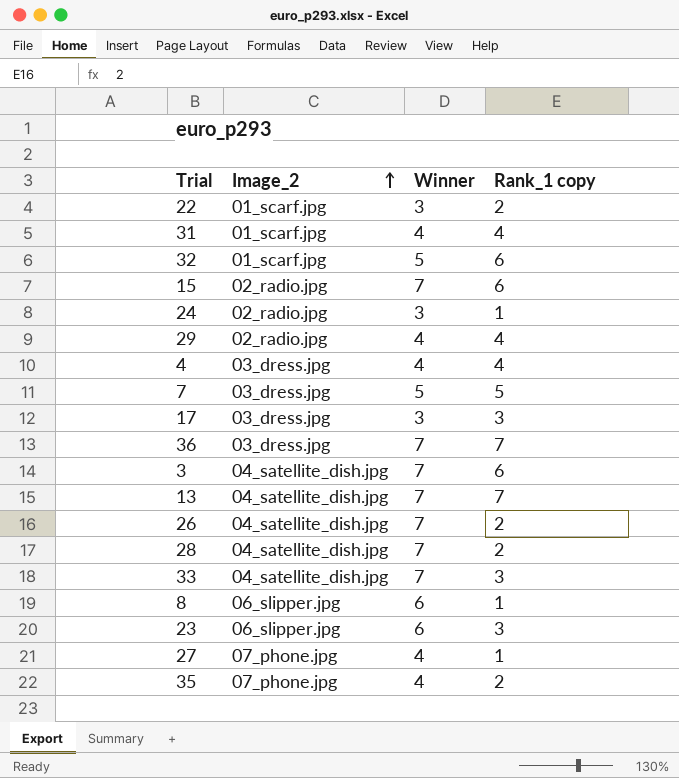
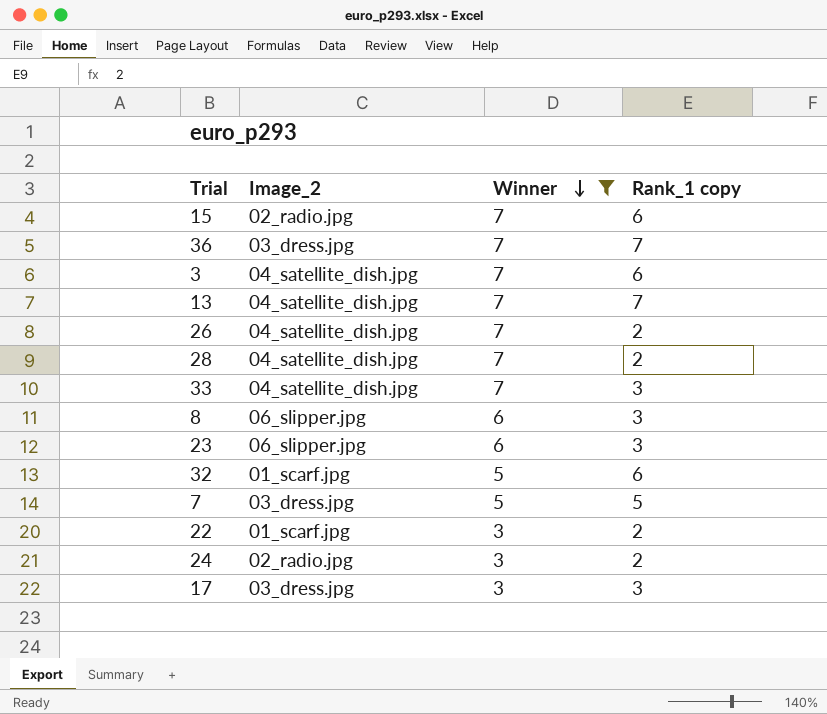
filter: none -> Winner != 4
row order: Image_2 ascending -> Winner descending
8 | Rank_1 copy: 1 -> 3
24 | Rank_1 copy: 1 -> 2

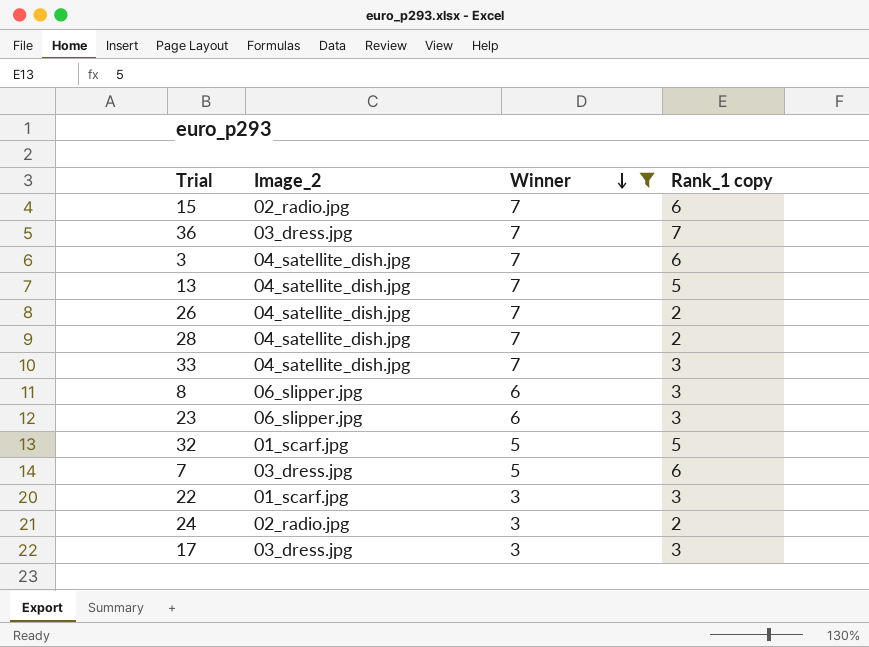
13 | Rank_1 copy: 7 -> 5
32 | Rank_1 copy: 6 -> 5
7 | Rank_1 copy: 5 -> 6
22 | Rank_1 copy: 2 -> 3

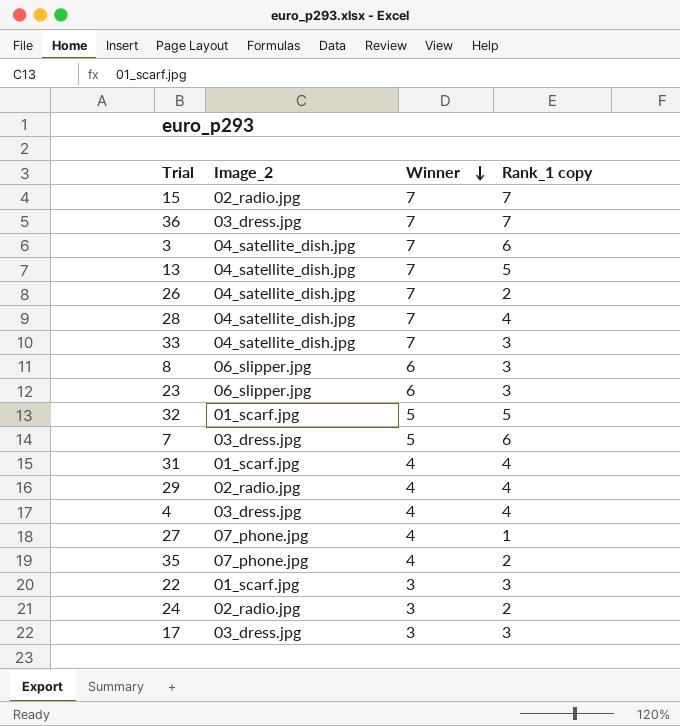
filter: Winner != 4 -> none
15 | Rank_1 copy: 6 -> 7
28 | Rank_1 copy: 2 -> 4

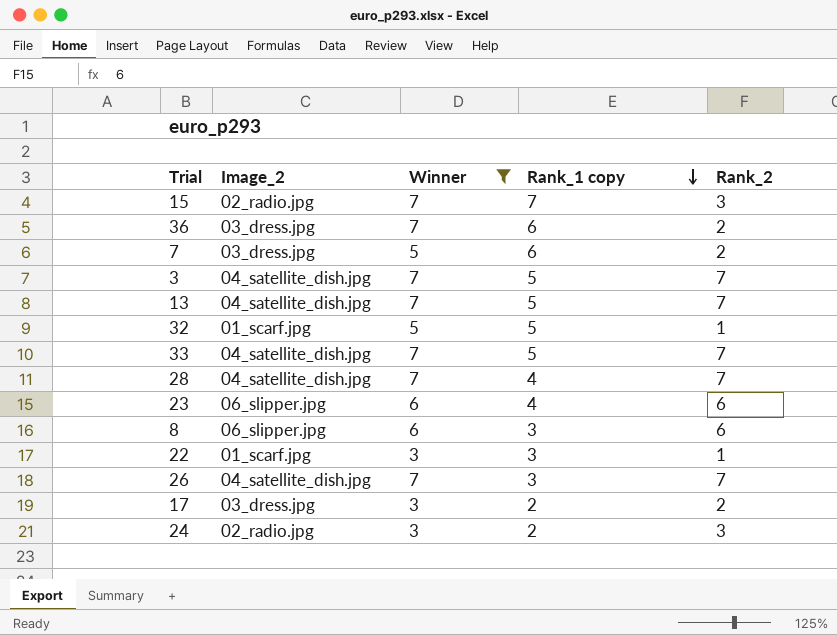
filter: none -> Winner != 4
row order: Winner descending -> Rank_1 copy descending
column Rank_2 | position: none -> 5
36 | Rank_1 copy: 7 -> 6
3 | Rank_1 copy: 6 -> 5
33 | Rank_1 copy: 3 -> 5
23 | Rank_1 copy: 3 -> 4
26 | Rank_1 copy: 2 -> 3
17 | Rank_1 copy: 3 -> 2

